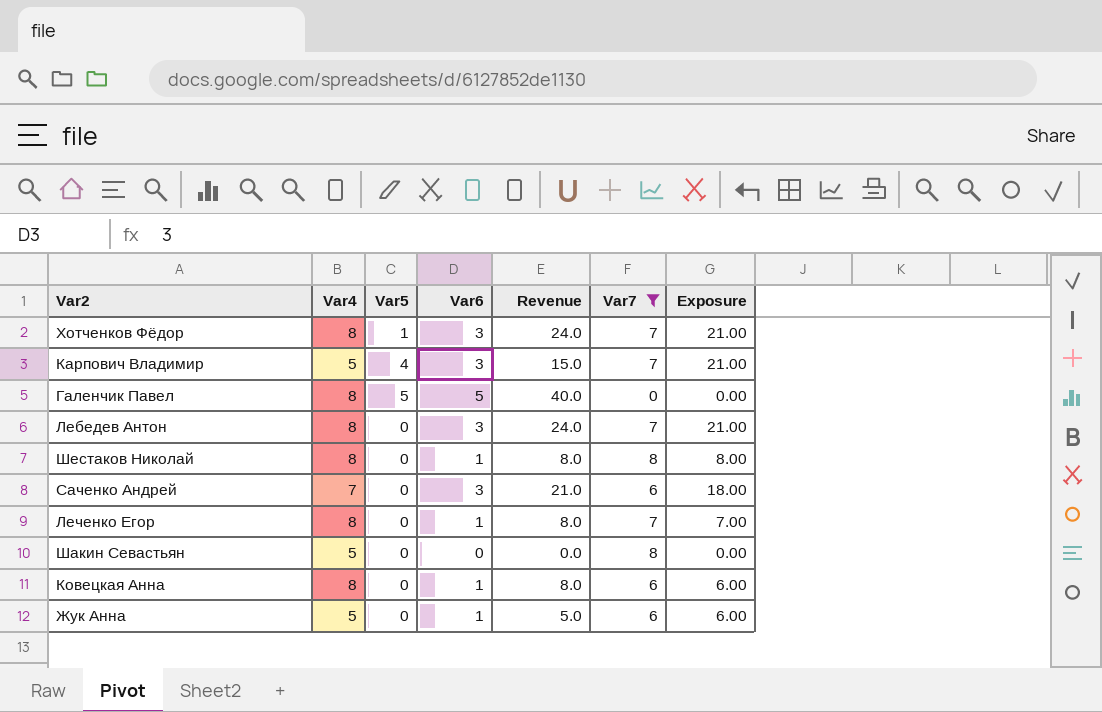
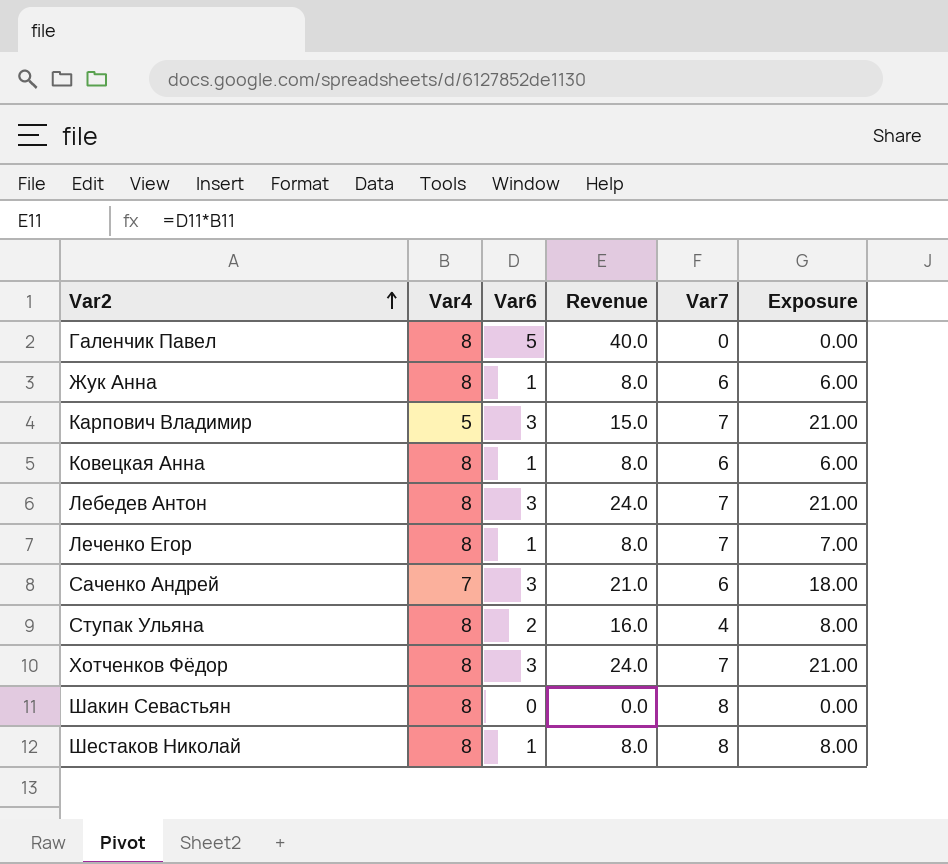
filter: Var7 != 4 -> none
row order: none -> Var2 ascending
column Var5 | position: 3 -> none
Жук Анна | Var4: 5 -> 8
Жук Анна | Revenue: 5.0 -> 8.0
Шакин Севастьян | Var4: 5 -> 8

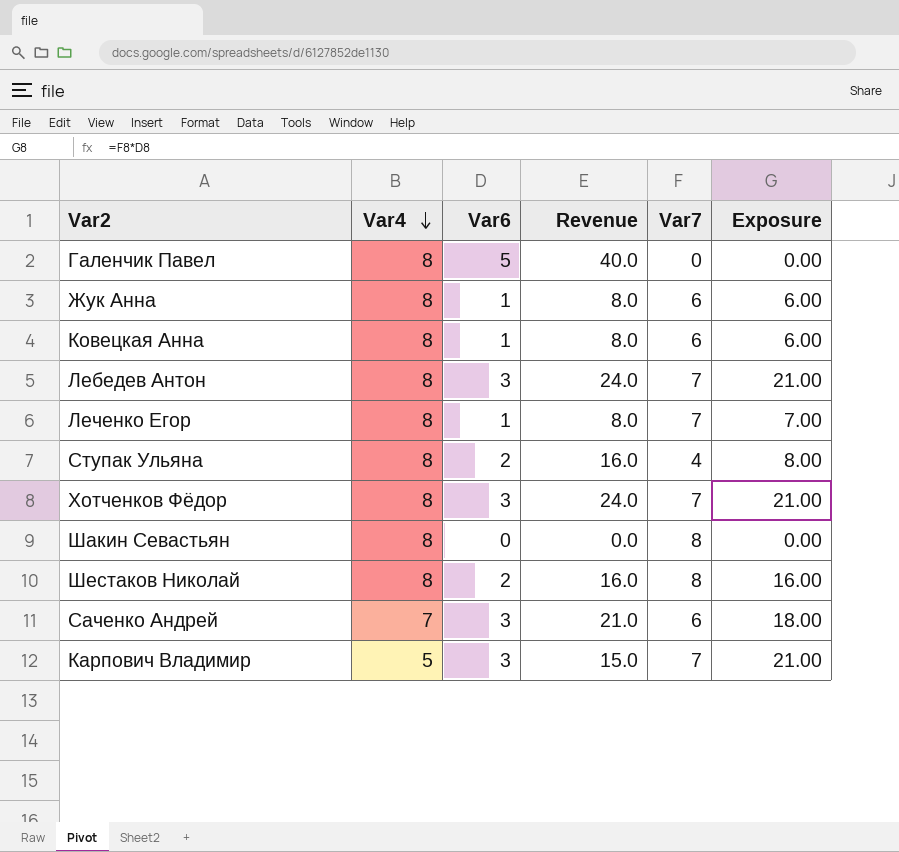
row order: Var2 ascending -> Var4 descending
Шестаков Николай | Var6: 1 -> 2
Шестаков Николай | Revenue: 8.0 -> 16.0
Шестаков Николай | Exposure: 8.00 -> 16.00

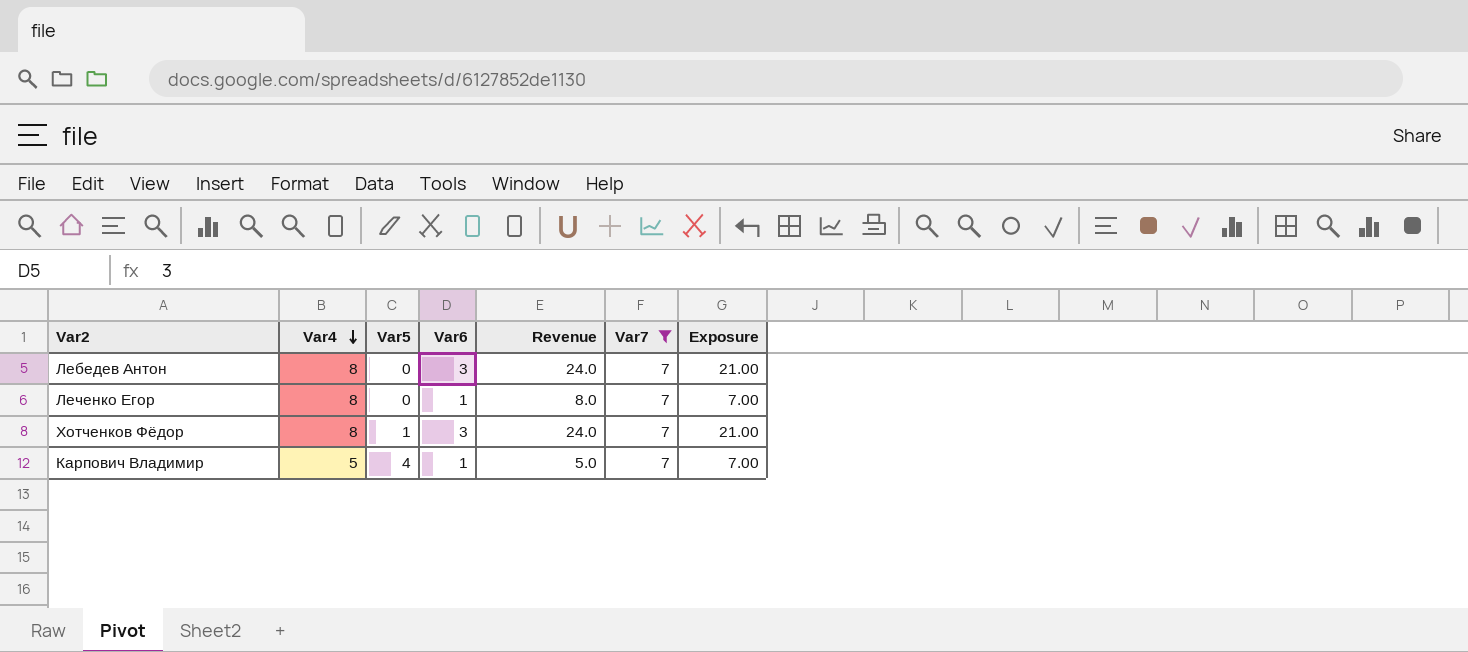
filter: none -> Var7 = 7
column Var5 | position: none -> 3
Карпович Владимир | Var6: 3 -> 1
Карпович Владимир | Revenue: 15.0 -> 5.0
Карпович Владимир | Exposure: 21.00 -> 7.00

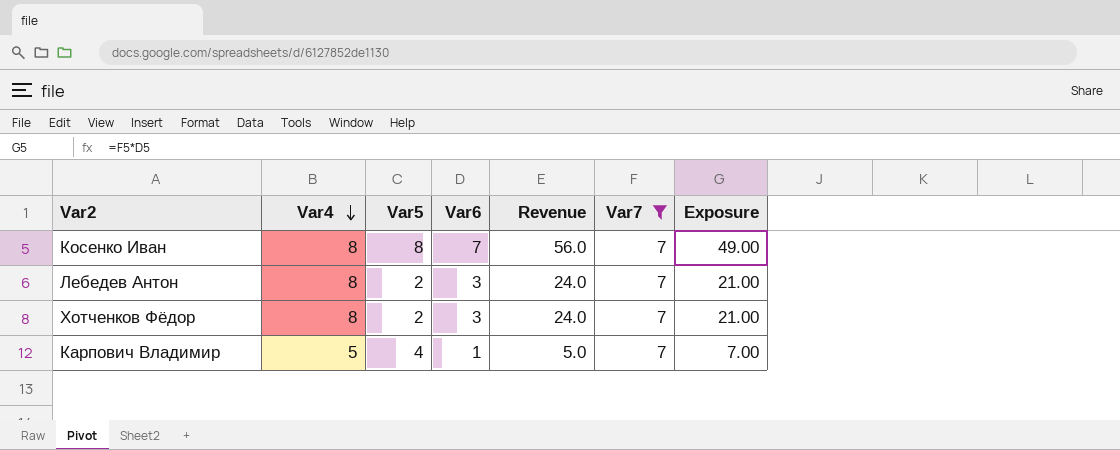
row Леченко Егор: 8 | 0 | 1 | 8.0 | 7 | 7.00 -> none
row Косенко Иван: none -> 8 | 8 | 7 | 56.0 | 7 | 49.00
Лебедев Антон | Var5: 0 -> 2
Хотченков Фёдор | Var5: 1 -> 2

